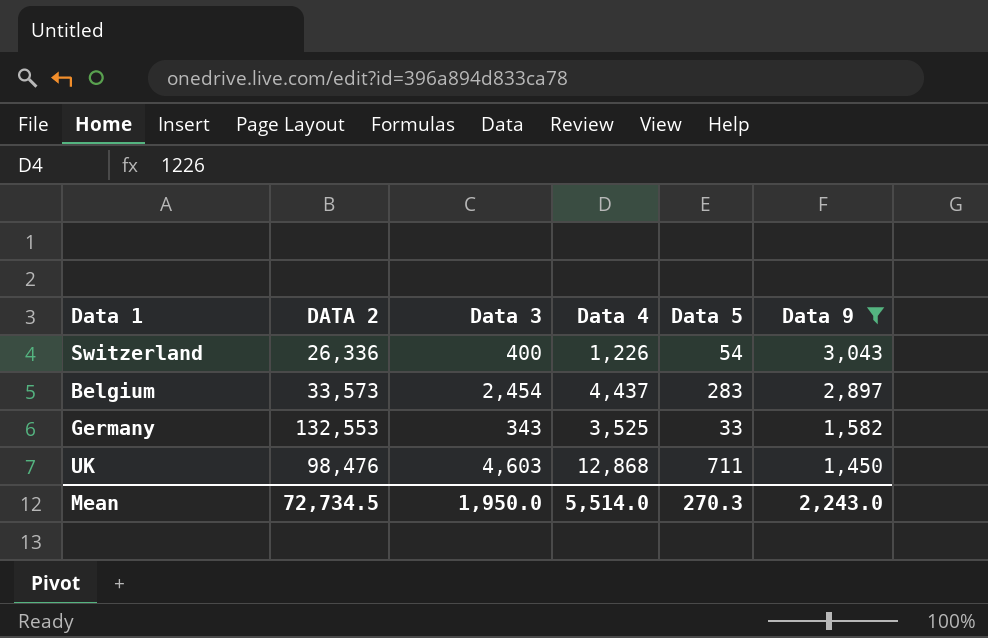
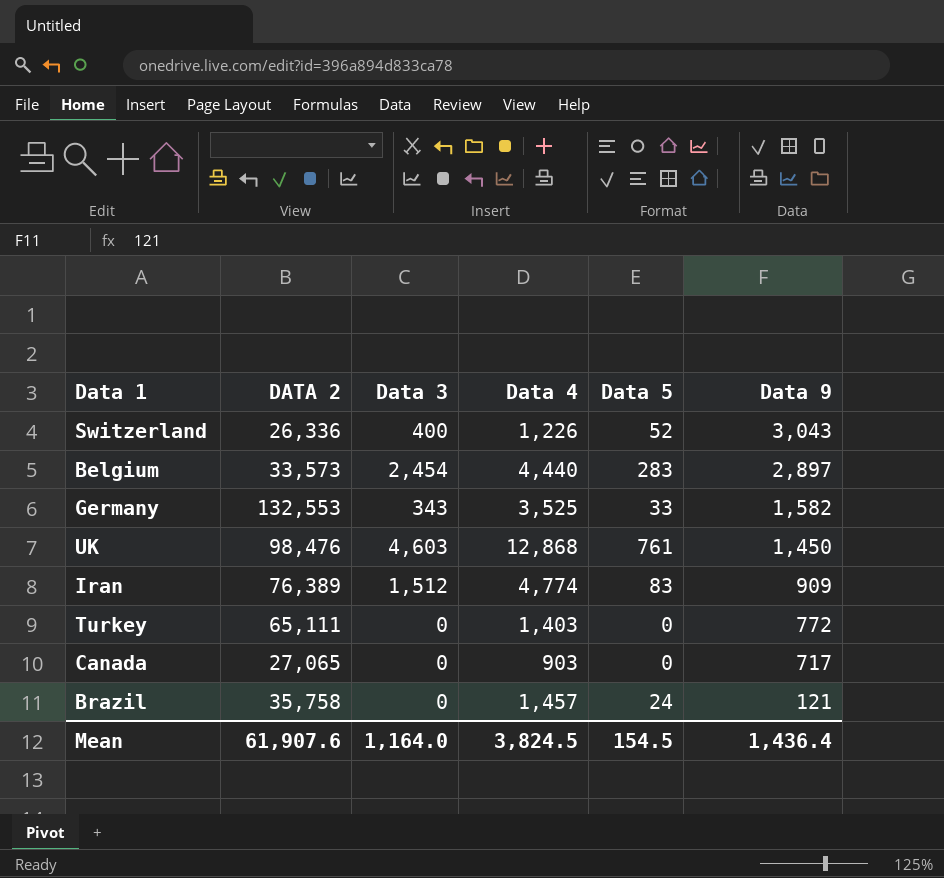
filter: Data 9 >= 1,450 -> none
Switzerland | Data 5: 54 -> 52
Belgium | Data 4: 4,437 -> 4,440
UK | Data 5: 711 -> 761
Mean | DATA 2: 72,734.5 -> 61,907.6
Mean | Data 3: 1,950.0 -> 1,164.0
Mean | Data 4: 5,514.0 -> 3,824.5
Mean | Data 5: 270.3 -> 154.5
Mean | Data 9: 2,243.0 -> 1,436.4

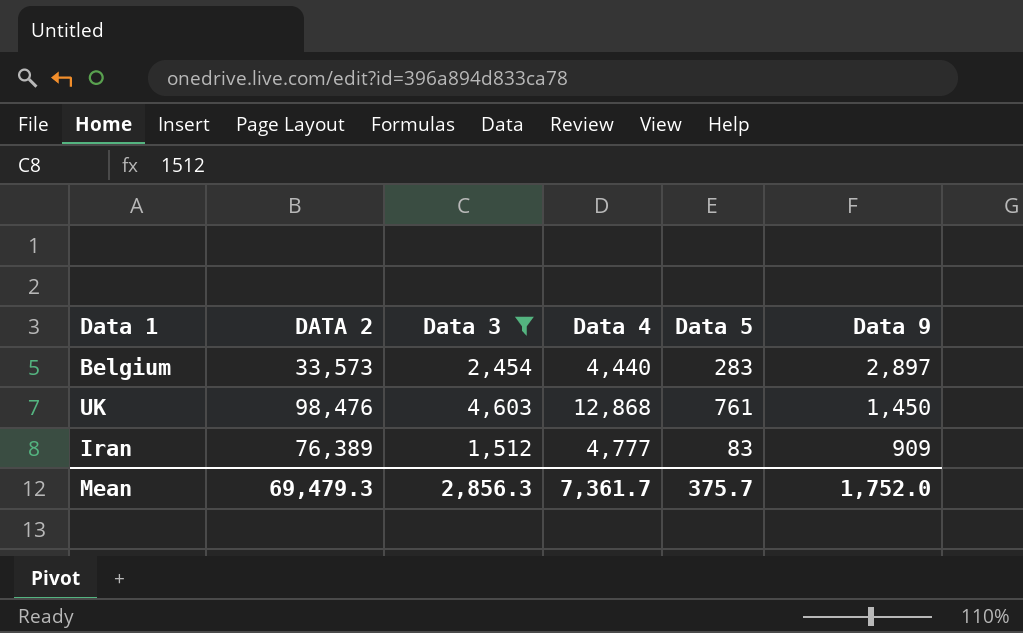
filter: none -> Data 3 >= 1,512
Iran | Data 4: 4,774 -> 4,777
Mean | DATA 2: 61,907.6 -> 69,479.3
Mean | Data 3: 1,164.0 -> 2,856.3
Mean | Data 4: 3,824.5 -> 7,361.7
Mean | Data 5: 154.5 -> 375.7
Mean | Data 9: 1,436.4 -> 1,752.0

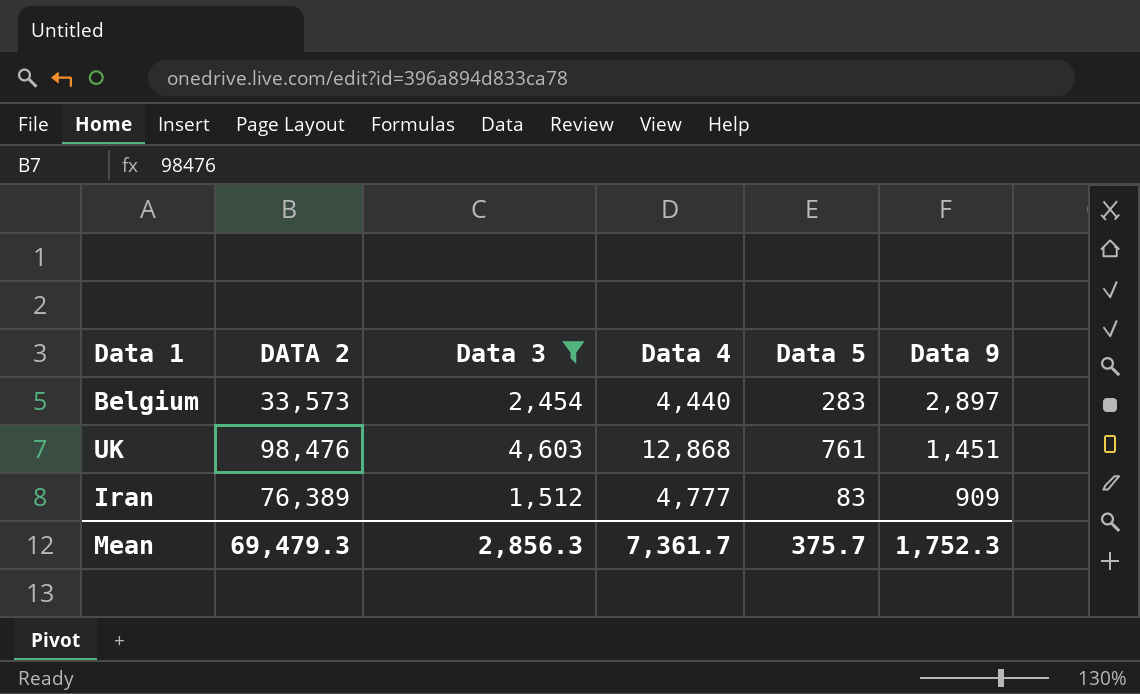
UK | Data 9: 1,450 -> 1,451
Mean | Data 9: 1,752.0 -> 1,752.3

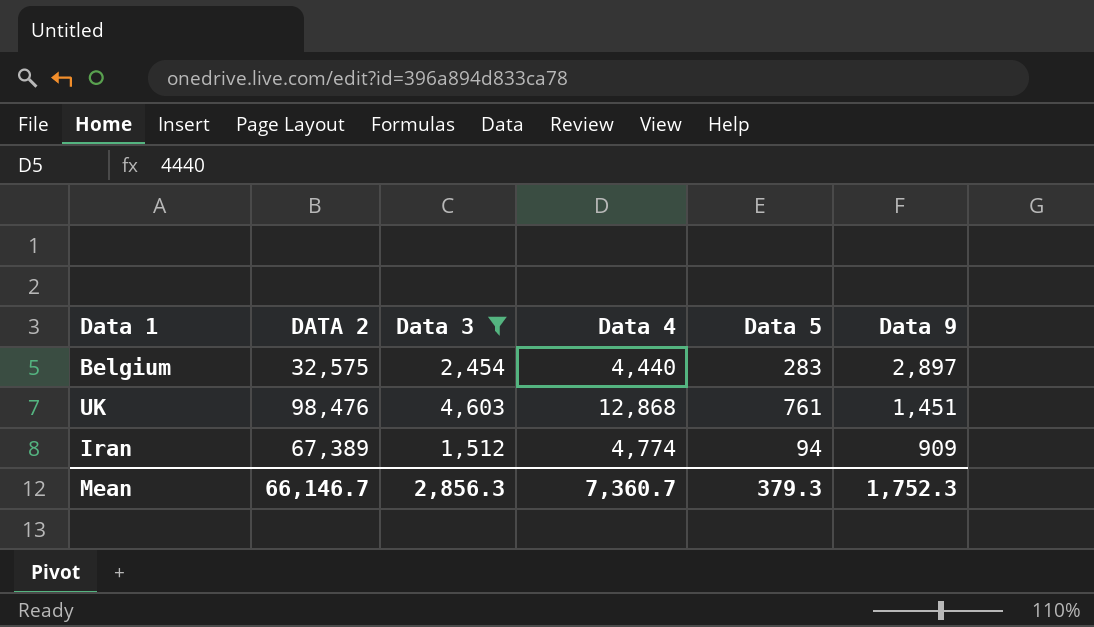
Belgium | DATA 2: 33,573 -> 32,575
Iran | DATA 2: 76,389 -> 67,389
Iran | Data 4: 4,777 -> 4,774
Iran | Data 5: 83 -> 94
Mean | DATA 2: 69,479.3 -> 66,146.7
Mean | Data 4: 7,361.7 -> 7,360.7
Mean | Data 5: 375.7 -> 379.3

